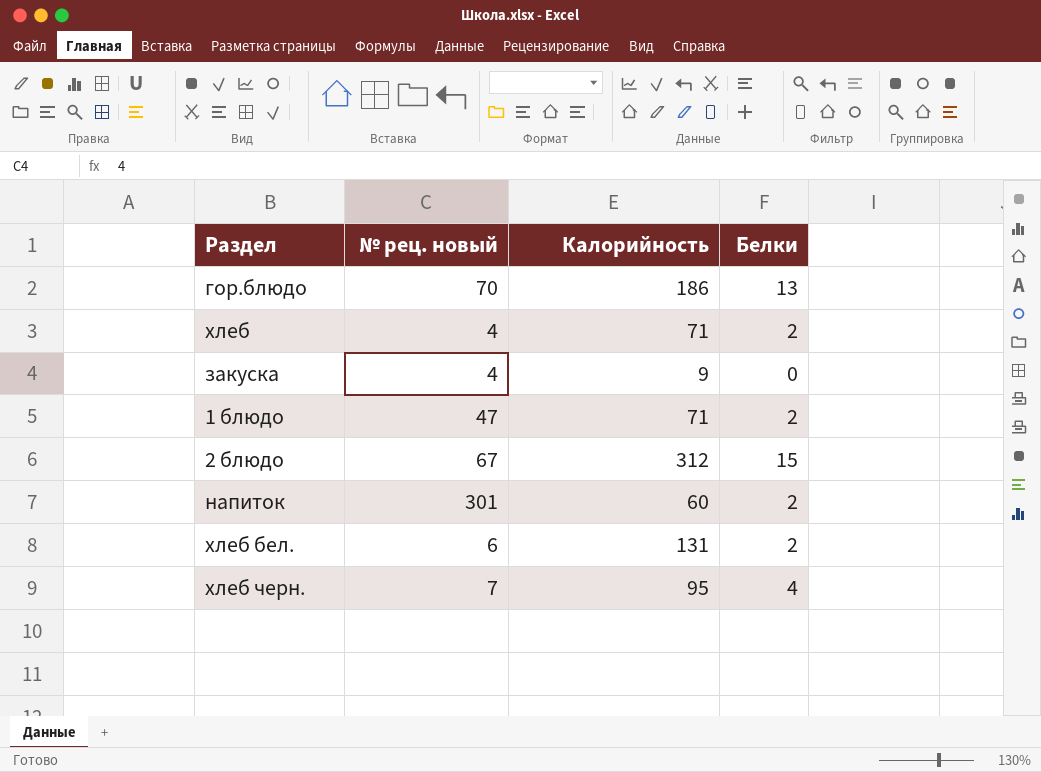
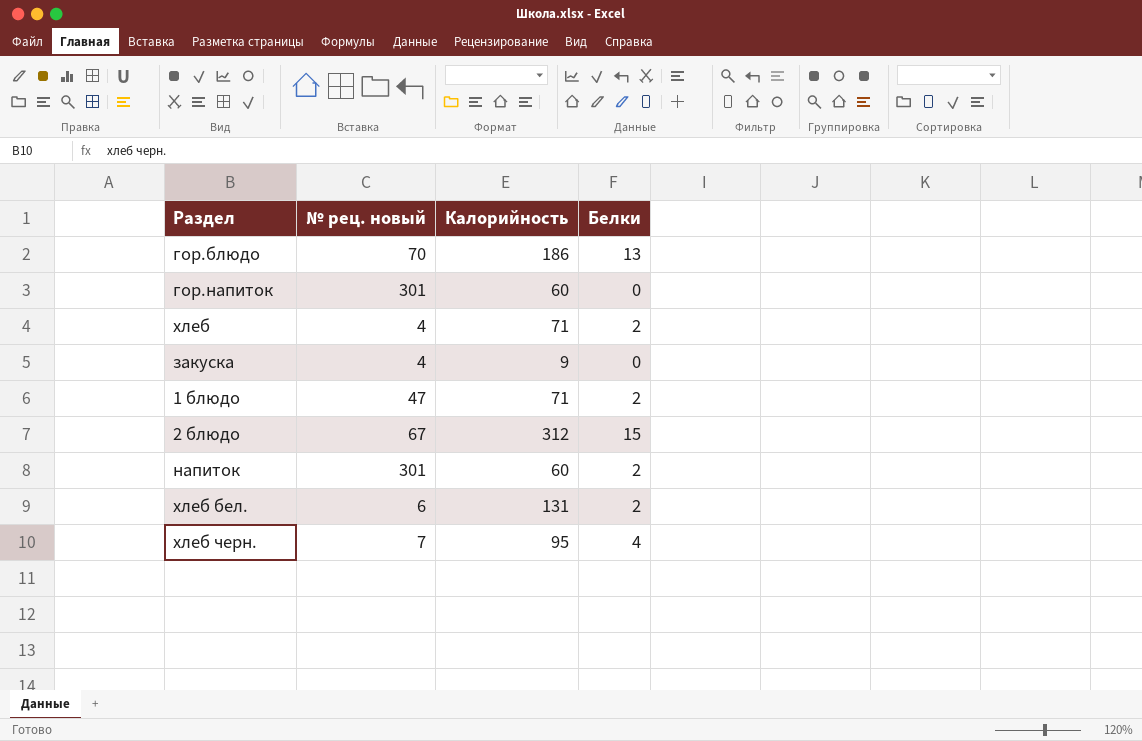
row гор.напиток: none -> 301 | 60 | 0

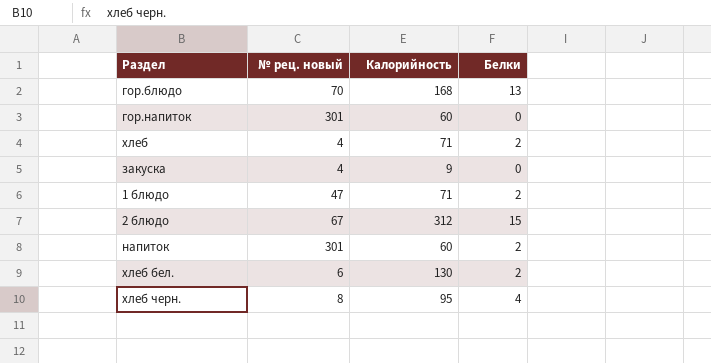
гор.блюдо | Калорийность: 186 -> 168
хлеб бел. | Калорийность: 131 -> 130
хлеб черн. | № рец. новый: 7 -> 8

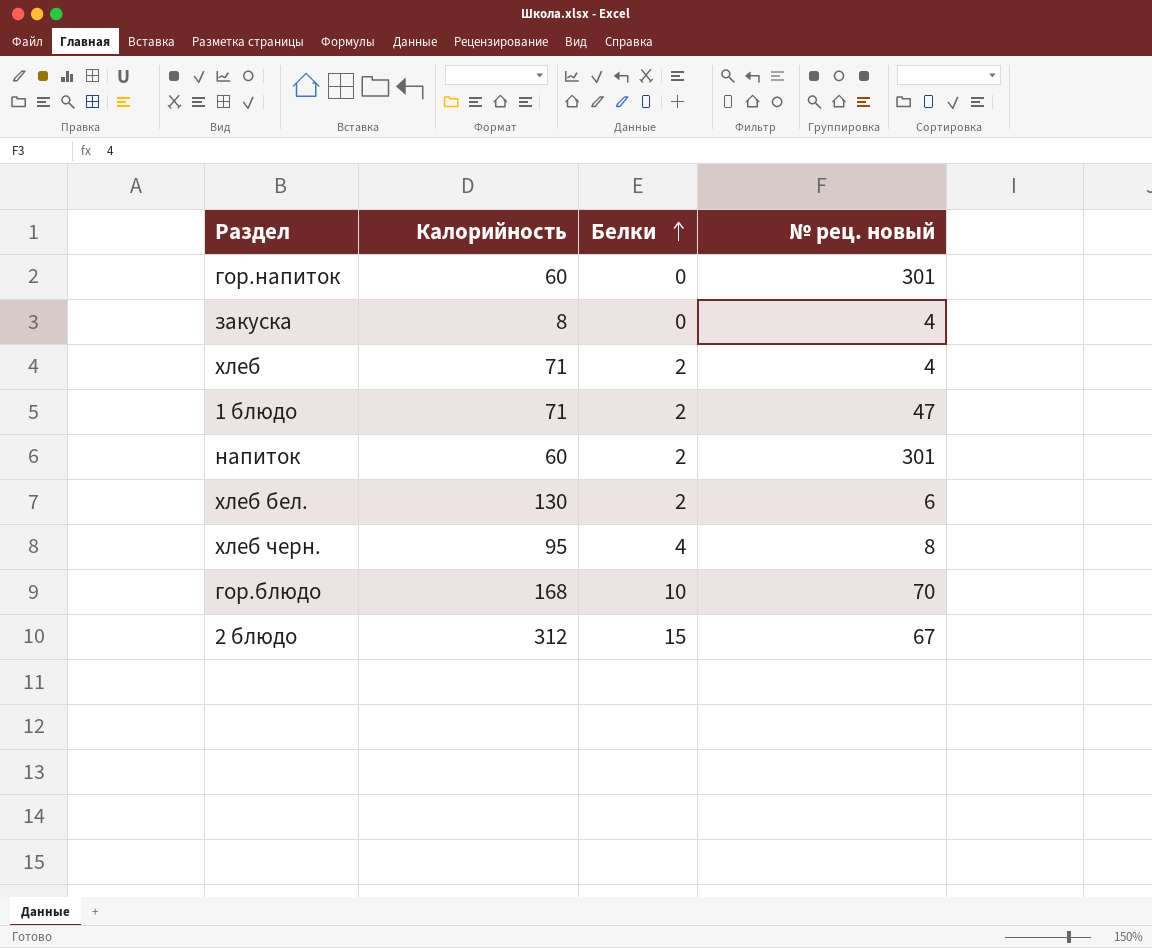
row order: none -> Белки ascending
column № рец. новый | position: 2 -> 4
закуска | Калорийность: 9 -> 8
гор.блюдо | Белки: 13 -> 10

